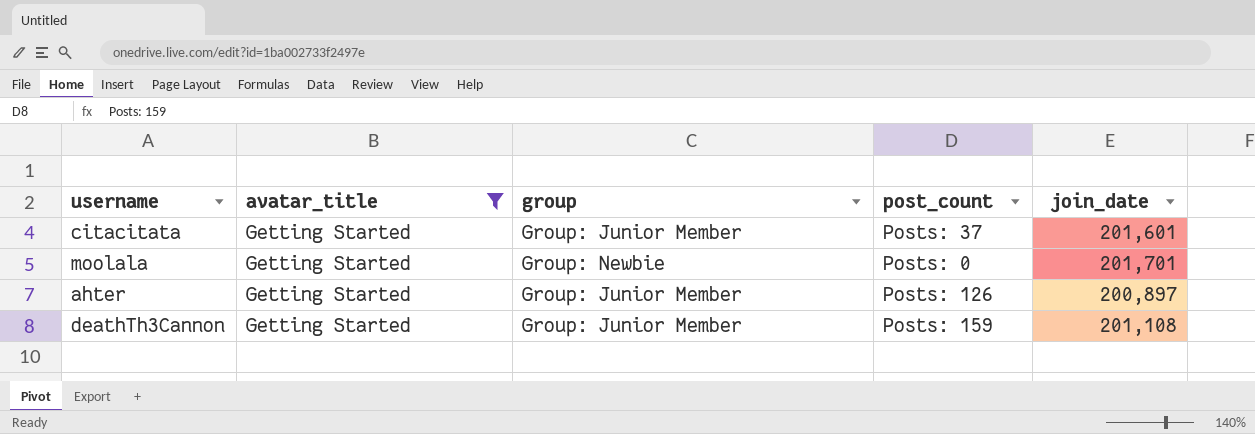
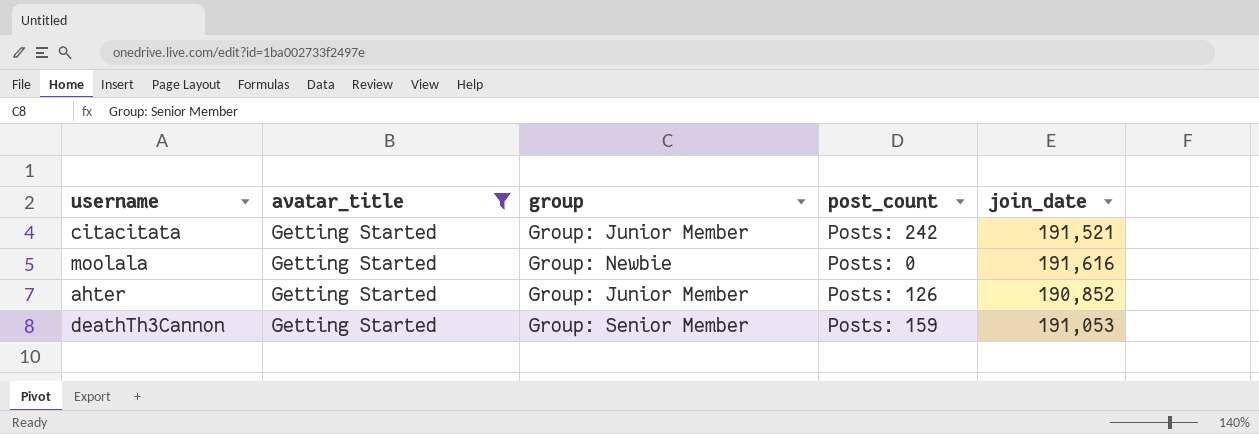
citacitata | post_count: Posts: 37 -> Posts: 242
citacitata | join_date: 201,601 -> 191,521
moolala | join_date: 201,701 -> 191,616
ahter | join_date: 200,897 -> 190,852
deathTh3Cannon | group: Group: Junior Member -> Group: Senior Member
deathTh3Cannon | join_date: 201,108 -> 191,053

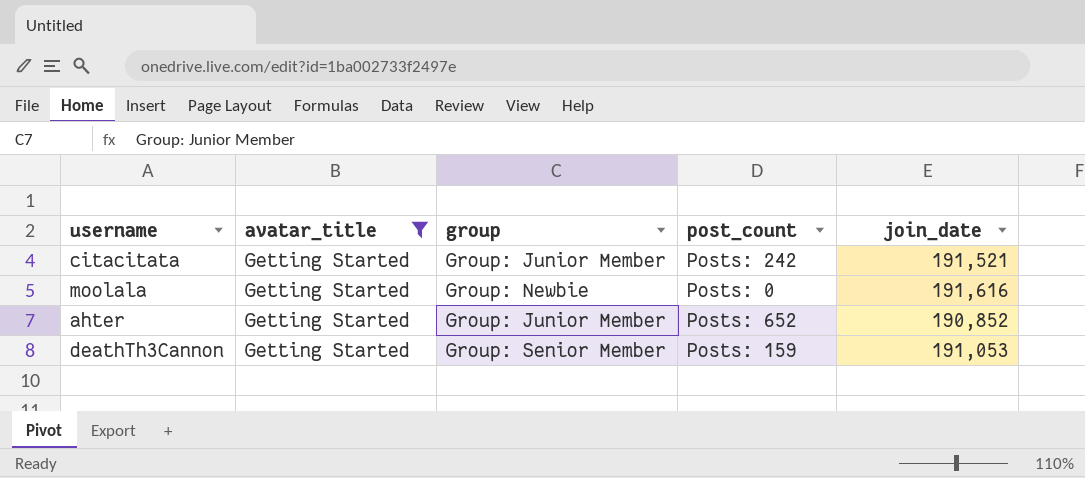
ahter | post_count: Posts: 126 -> Posts: 652

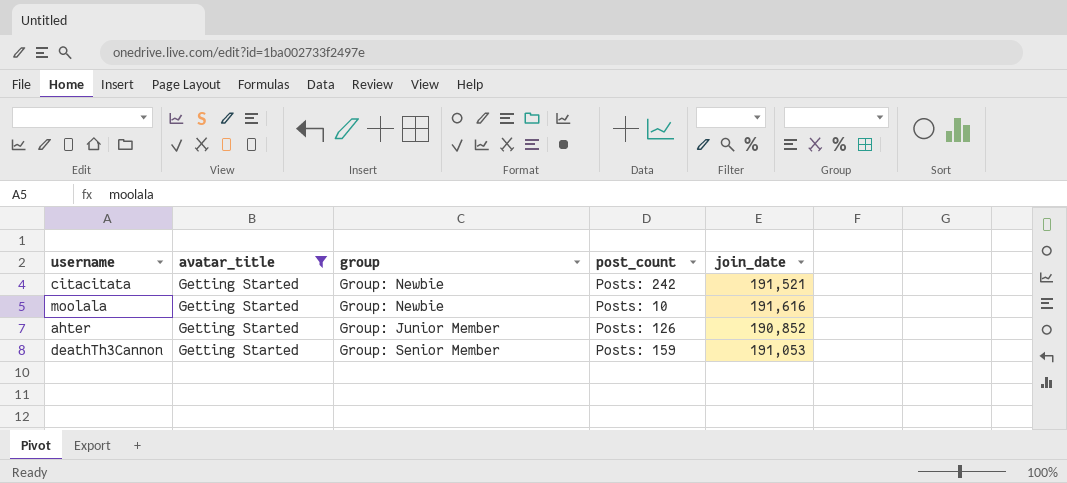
citacitata | group: Group: Junior Member -> Group: Newbie
moolala | post_count: Posts: 0 -> Posts: 10
ahter | post_count: Posts: 652 -> Posts: 126

